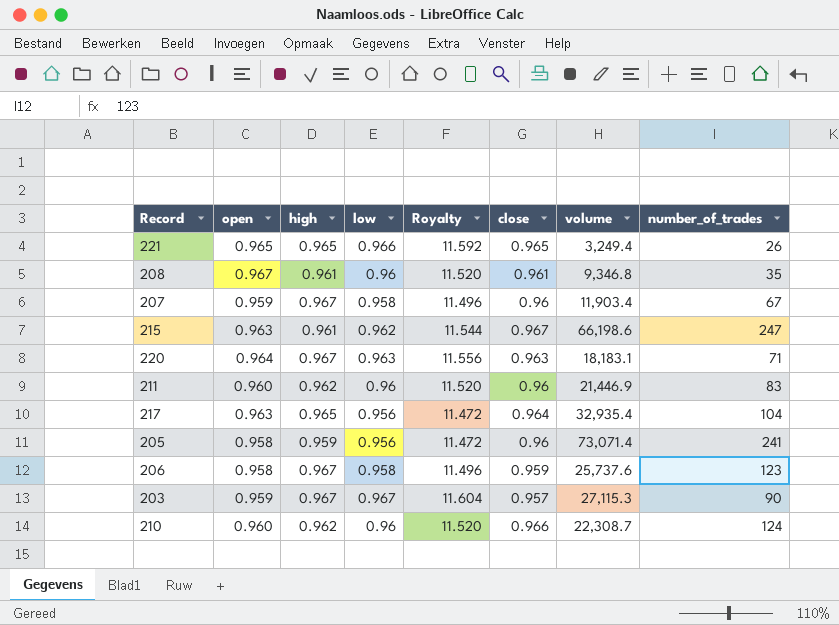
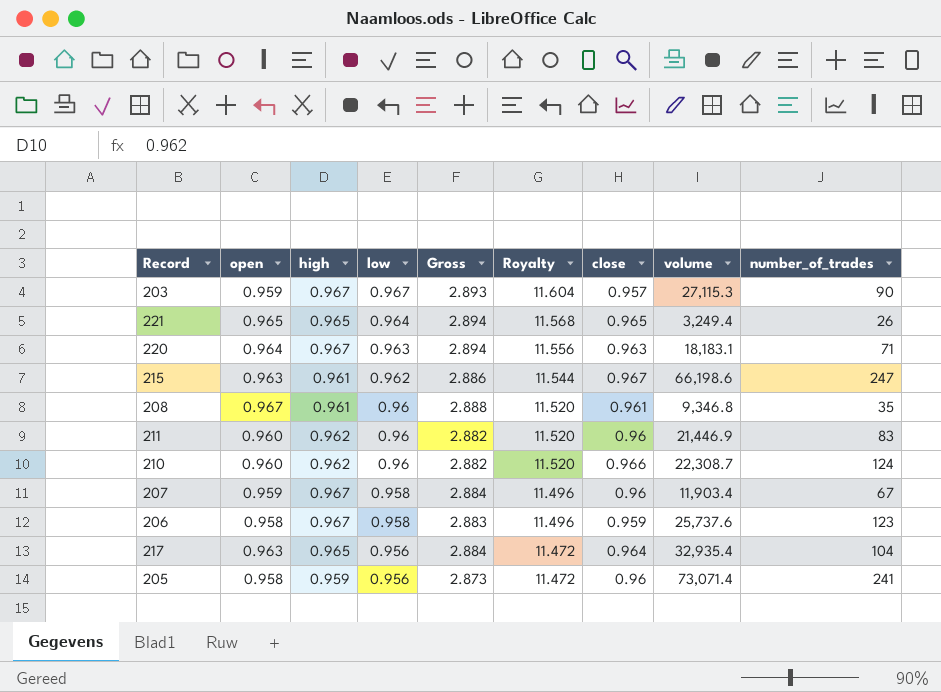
row order: none -> low descending
column Gross | formula: none -> [open] + [high] + [low]
221 | low: 0.966 -> 0.964
221 | Royalty: 11.592 -> 11.568

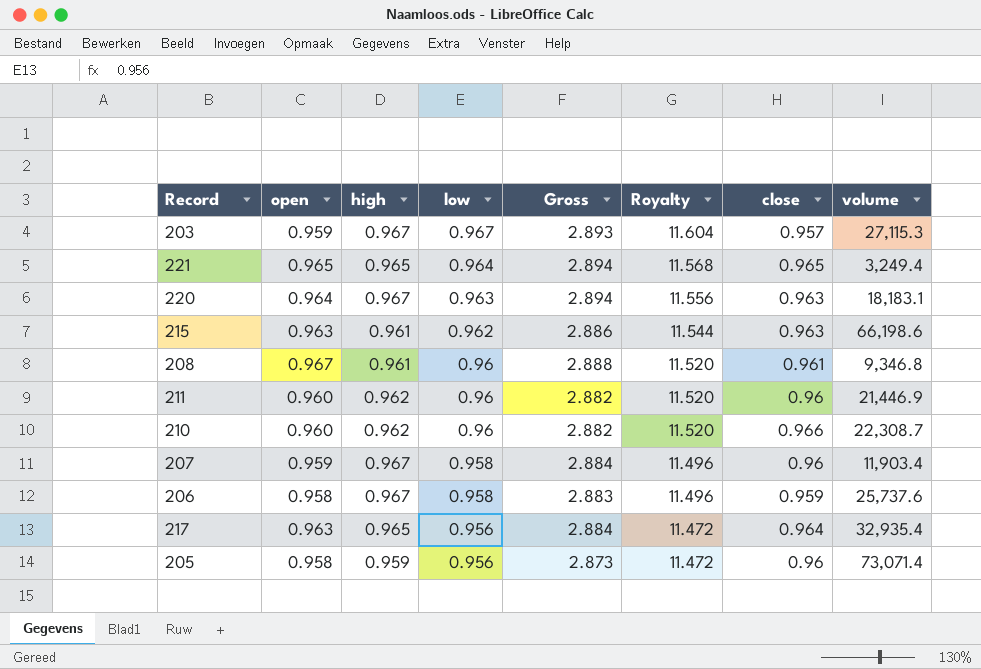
column number_of_trades | position: 9 -> none
215 | close: 0.967 -> 0.963

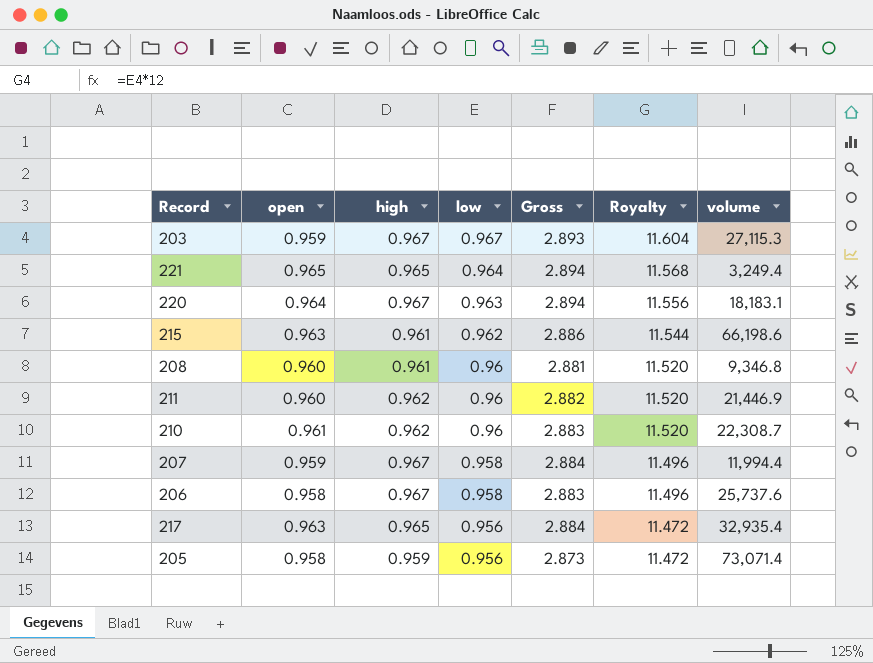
column close | position: 7 -> none
208 | open: 0.967 -> 0.960
208 | Gross: 2.888 -> 2.881
210 | open: 0.960 -> 0.961
210 | Gross: 2.882 -> 2.883
207 | volume: 11,903.4 -> 11,994.4

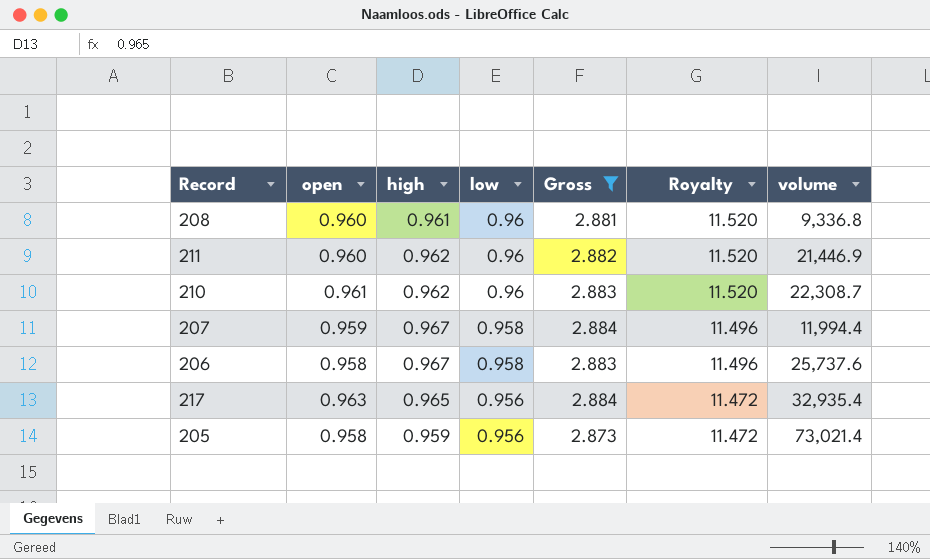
filter: none -> Gross <= 2.884
208 | volume: 9,346.8 -> 9,336.8
205 | volume: 73,071.4 -> 73,021.4

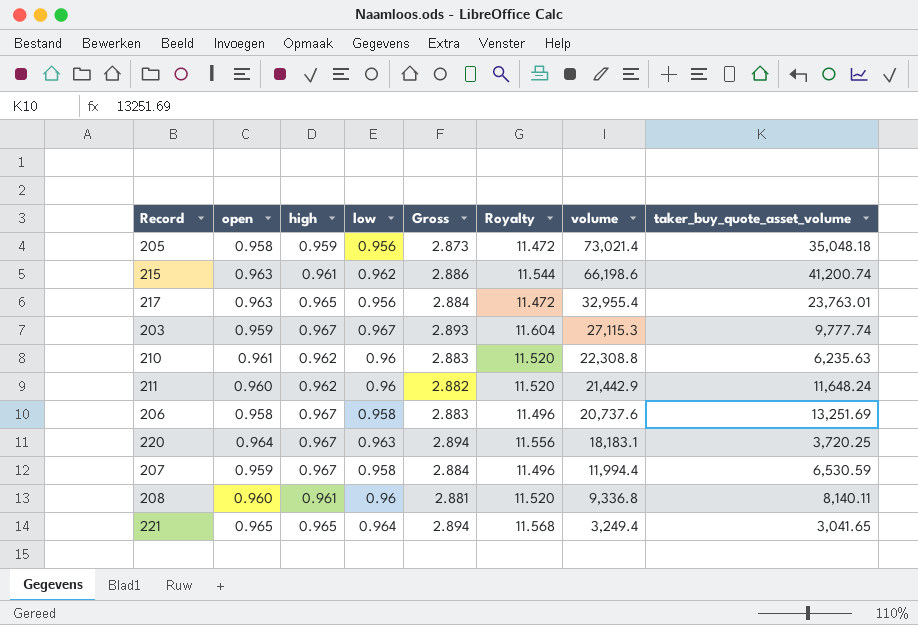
filter: Gross <= 2.884 -> none
row order: low descending -> volume descending
column taker_buy_quote_asset_volume | position: none -> 8
217 | volume: 32,935.4 -> 32,955.4
210 | volume: 22,308.7 -> 22,308.8
211 | volume: 21,446.9 -> 21,442.9
206 | volume: 25,737.6 -> 20,737.6

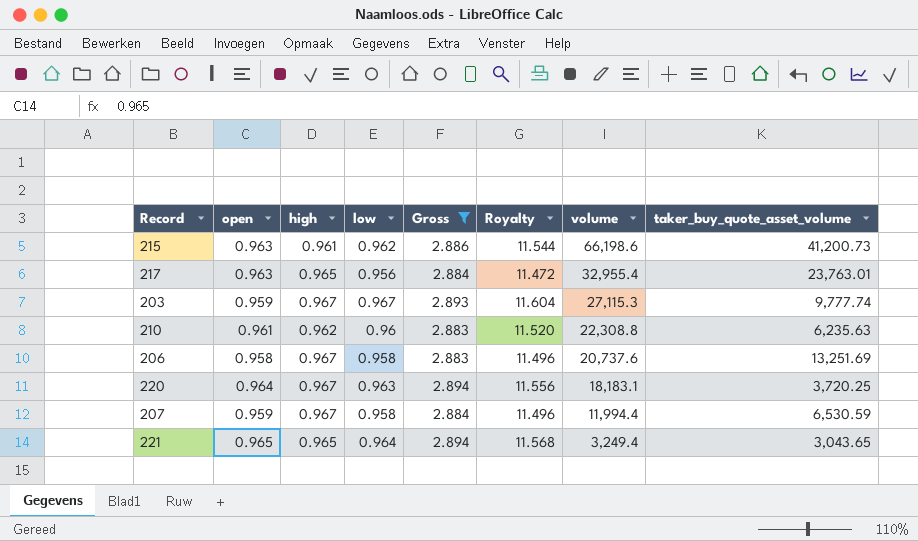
filter: none -> Gross >= 2.883
215 | taker_buy_quote_asset_volume: 41,200.74 -> 41,200.73
221 | taker_buy_quote_asset_volume: 3,041.65 -> 3,043.65

